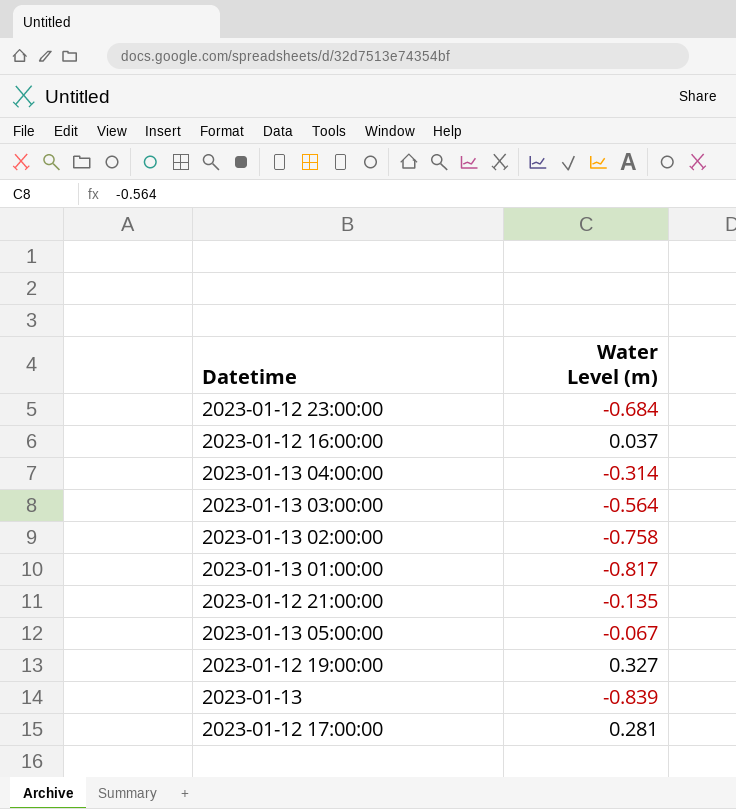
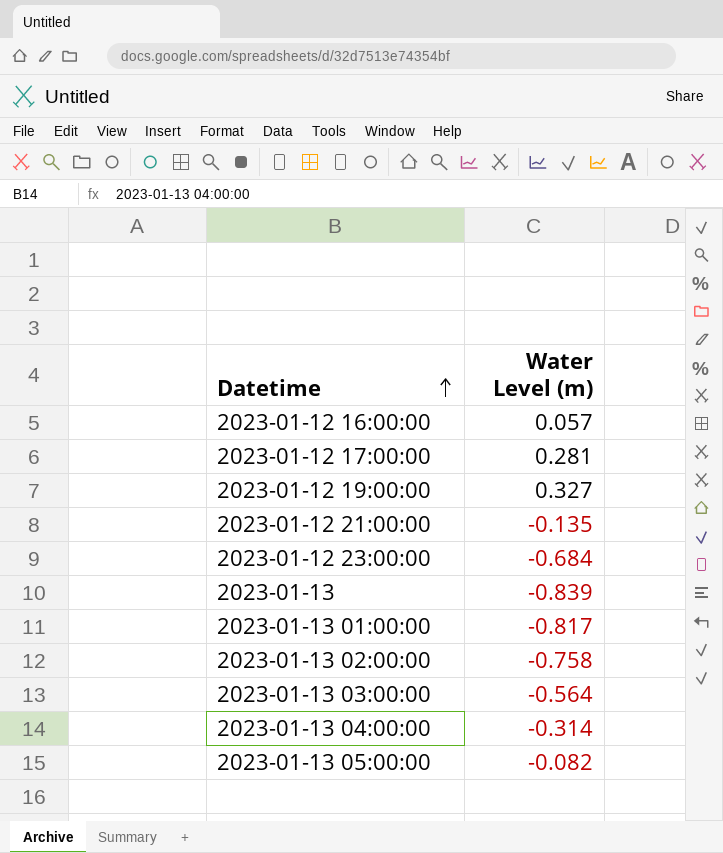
row order: none -> Datetime ascending
2023-01-12 16:00:00 | Water Level (m): 0.037 -> 0.057
2023-01-13 05:00:00 | Water Level (m): -0.067 -> -0.082

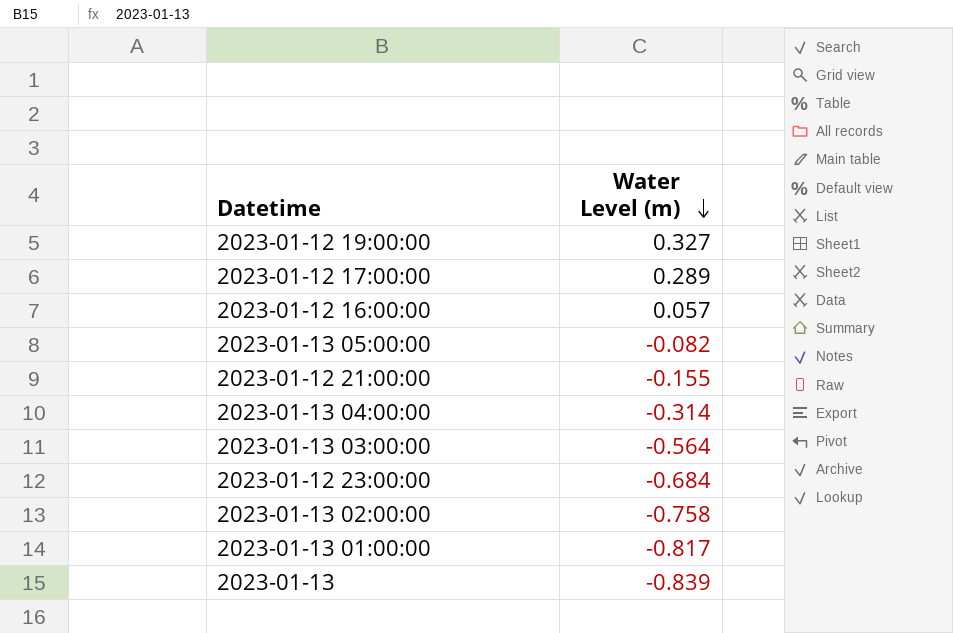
row order: Datetime ascending -> Water Level (m) descending
2023-01-12 17:00:00 | Water Level (m): 0.281 -> 0.289
2023-01-12 21:00:00 | Water Level (m): -0.135 -> -0.155

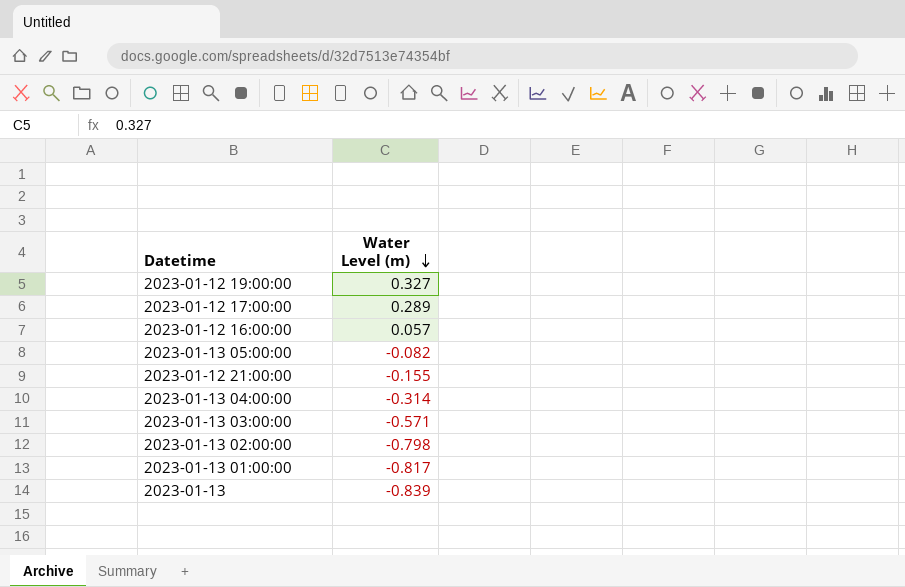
row 2023-01-12 23:00:00: -0.684 -> none
2023-01-13 03:00:00 | Water Level (m): -0.564 -> -0.571
2023-01-13 02:00:00 | Water Level (m): -0.758 -> -0.798

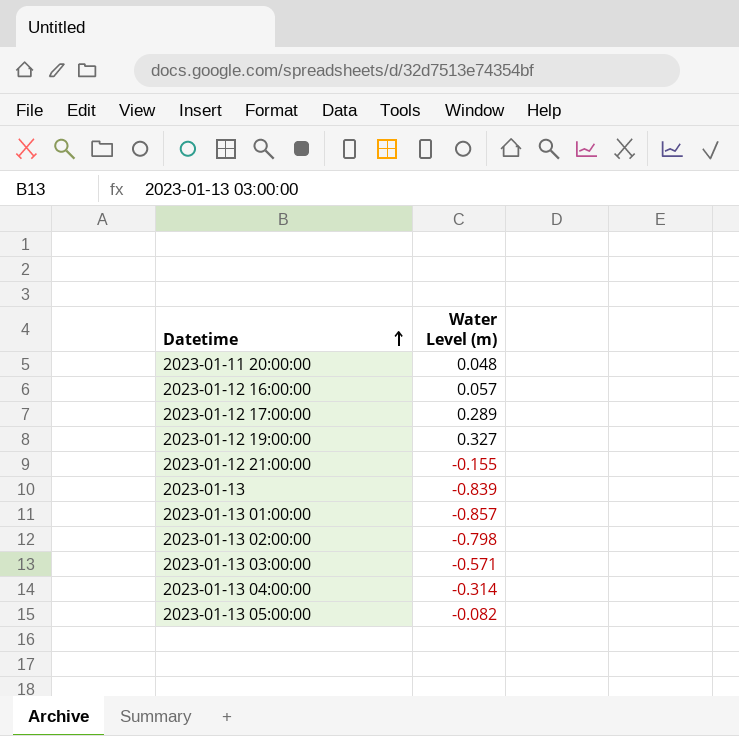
row order: Water Level (m) descending -> Datetime ascending
row 2023-01-11 20:00:00: none -> 0.048
2023-01-13 01:00:00 | Water Level (m): -0.817 -> -0.857

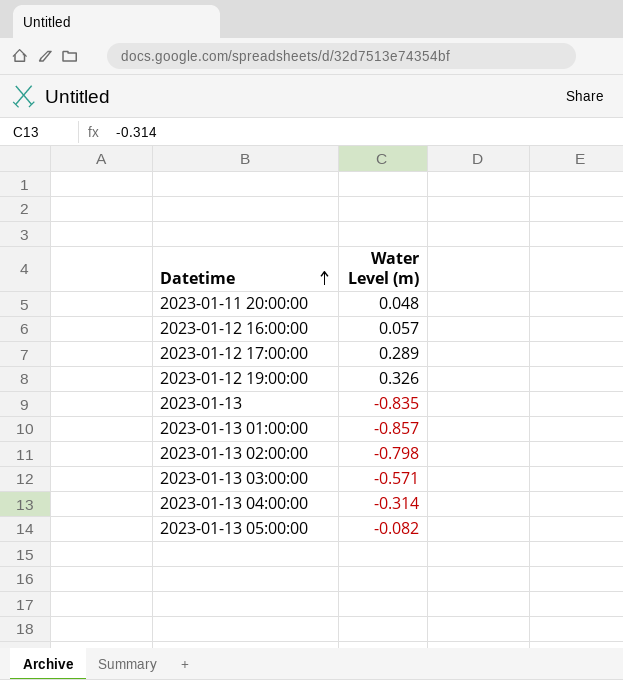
row 2023-01-12 21:00:00: -0.155 -> none
2023-01-12 19:00:00 | Water Level (m): 0.327 -> 0.326
2023-01-13 | Water Level (m): -0.839 -> -0.835

